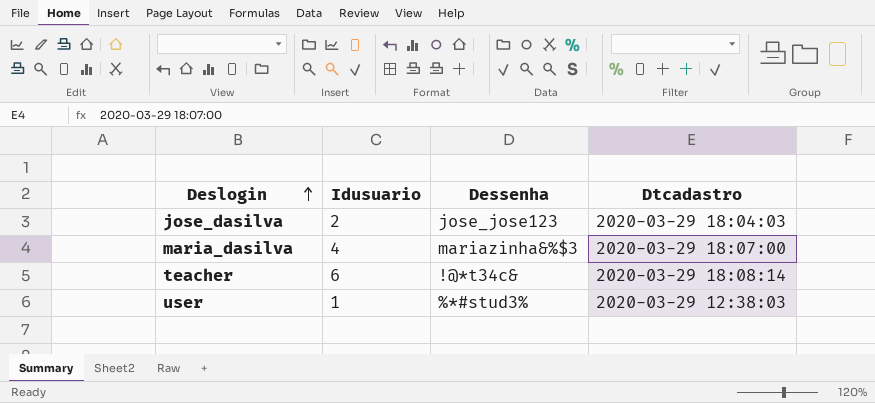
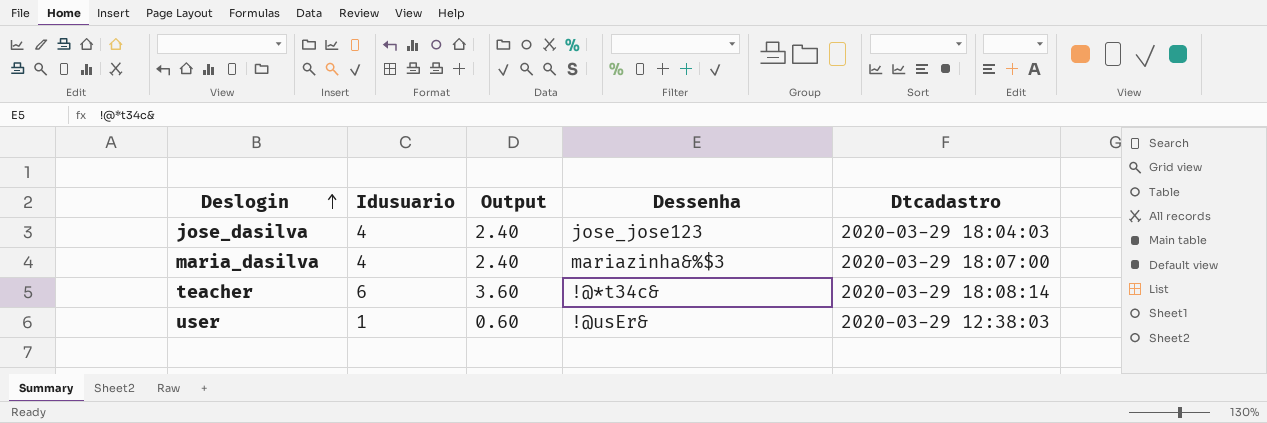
column Output | formula: none -> [Idusuario] * 0.6
jose_dasilva | Idusuario: 2 -> 4
user | Dessenha: %*#stud3% -> !@usEr&

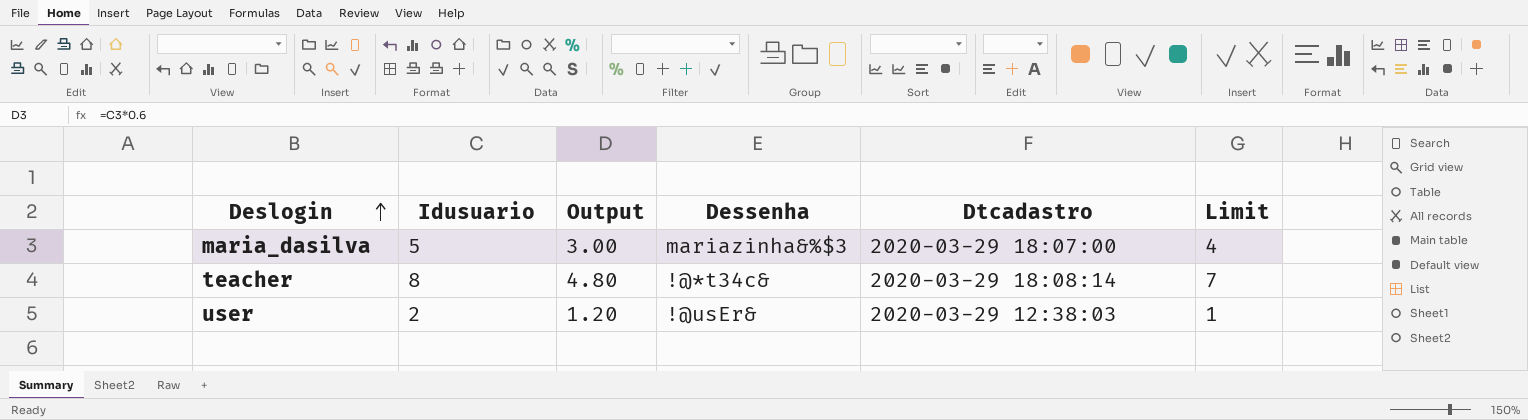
column Limit | formula: none -> [Idusuario] - 1
row jose_dasilva: 4 | 2.40 | jose_jose123 | 2020-03-29 18:04:03 -> none
maria_dasilva | Idusuario: 4 -> 5
maria_dasilva | Output: 2.40 -> 3.00
teacher | Idusuario: 6 -> 8
teacher | Output: 3.60 -> 4.80
user | Idusuario: 1 -> 2
user | Output: 0.60 -> 1.20

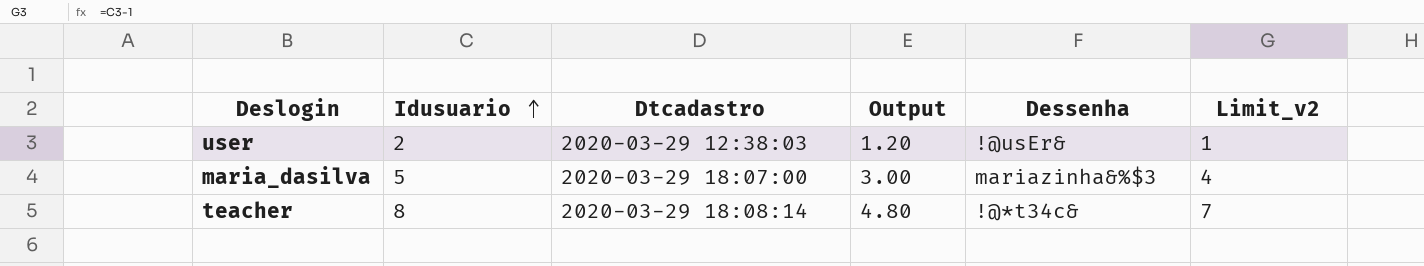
row order: Deslogin ascending -> Idusuario ascending
column Dtcadastro | position: 5 -> 3
column name: Limit -> Limit_v2

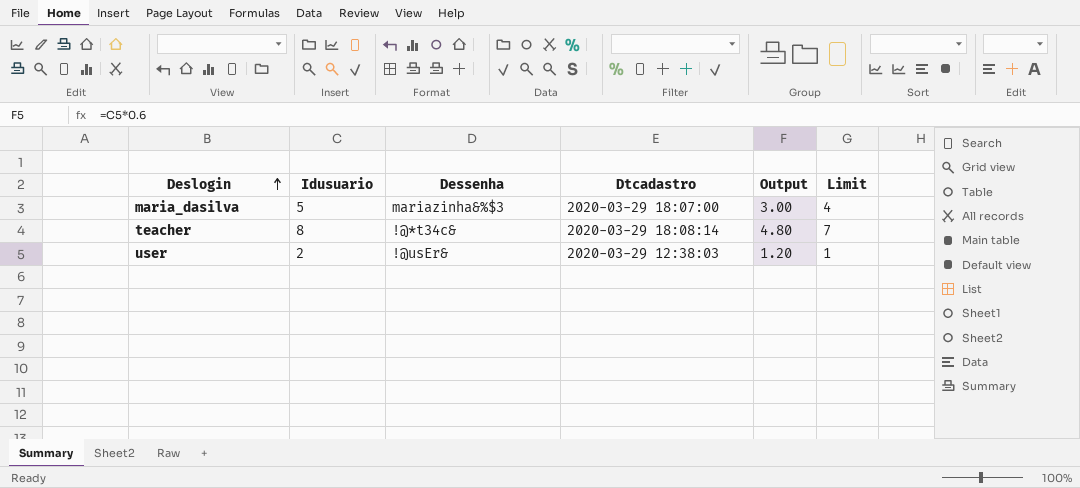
row order: Idusuario ascending -> Deslogin ascending
column Dessenha | position: 5 -> 3
column name: Limit_v2 -> Limit

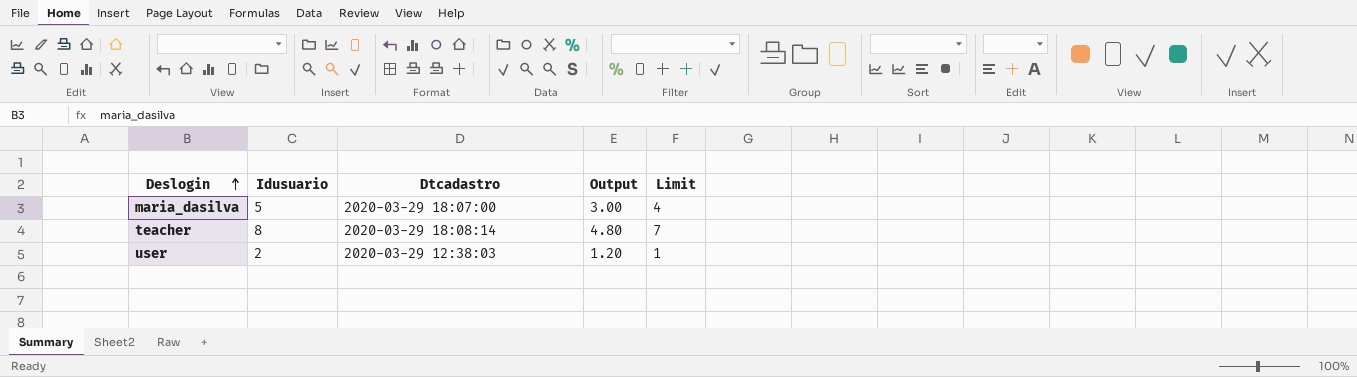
column Dessenha | position: 3 -> none

